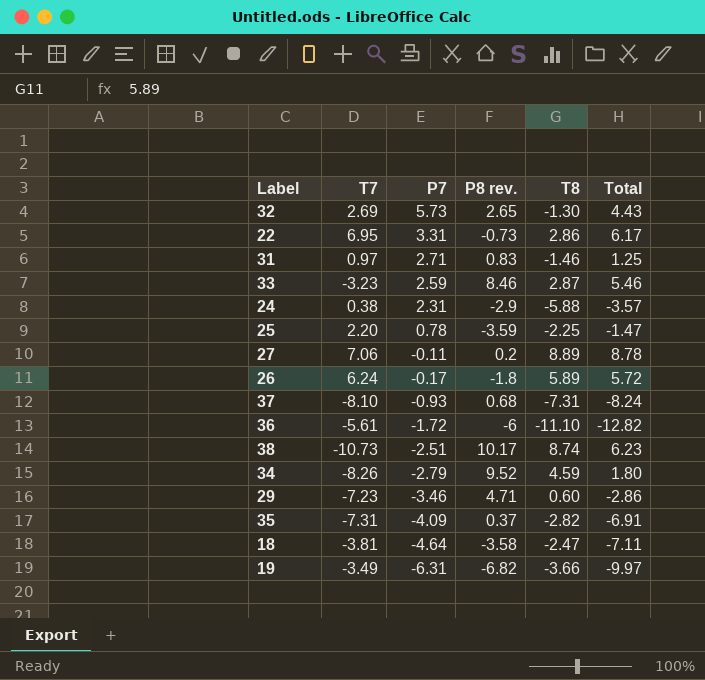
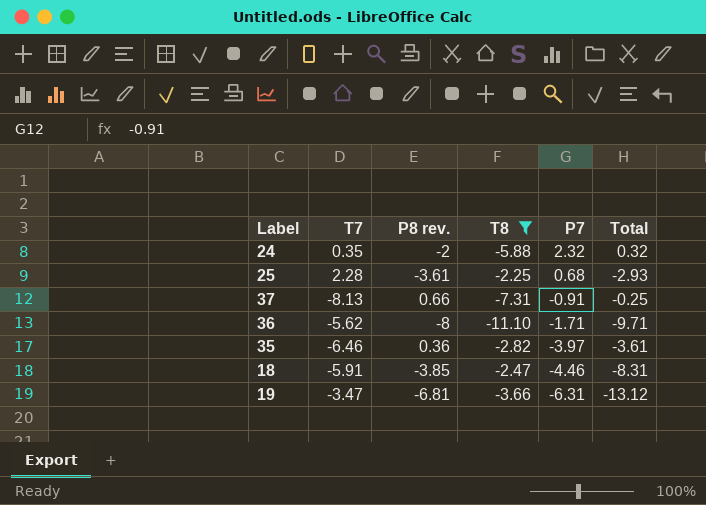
filter: none -> T8 <= -2.25
column P7 | position: 3 -> 5
column Total | formula: [P7] + [T8] -> [P8 rev.] + [P7]
24 | T7: 0.38 -> 0.35
24 | P8 rev.: -2.9 -> -2
24 | P7: 2.31 -> 2.32
25 | T7: 2.20 -> 2.28
25 | P8 rev.: -3.59 -> -3.61
25 | P7: 0.78 -> 0.68
37 | T7: -8.10 -> -8.13
37 | P8 rev.: 0.68 -> 0.66
37 | P7: -0.93 -> -0.91
36 | T7: -5.61 -> -5.62
36 | P8 rev.: -6 -> -8
36 | P7: -1.72 -> -1.71
35 | T7: -7.31 -> -6.46
35 | P8 rev.: 0.37 -> 0.36
35 | P7: -4.09 -> -3.97
18 | T7: -3.81 -> -5.91
18 | P8 rev.: -3.58 -> -3.85
18 | P7: -4.64 -> -4.46
19 | T7: -3.49 -> -3.47
19 | P8 rev.: -6.82 -> -6.81

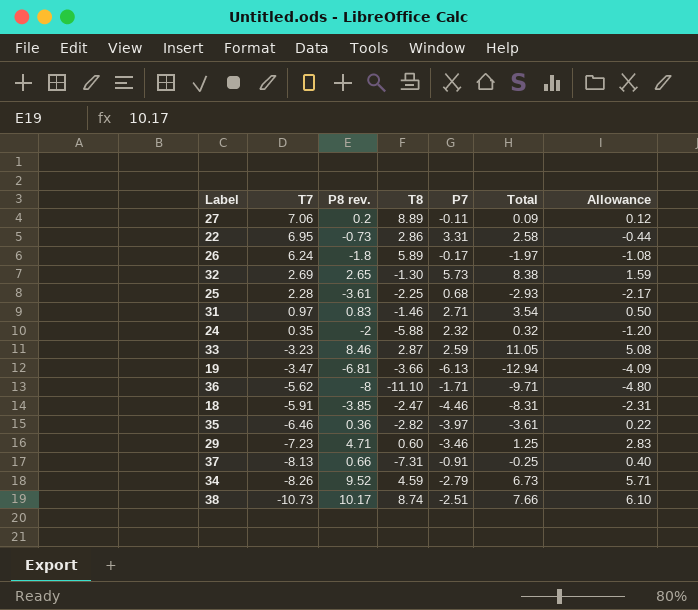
filter: T8 <= -2.25 -> none
row order: P7 descending -> T7 descending
column Allowance | formula: none -> [P8 rev.] * 0.6
19 | P7: -6.31 -> -6.13
19 | Total: -13.12 -> -12.94

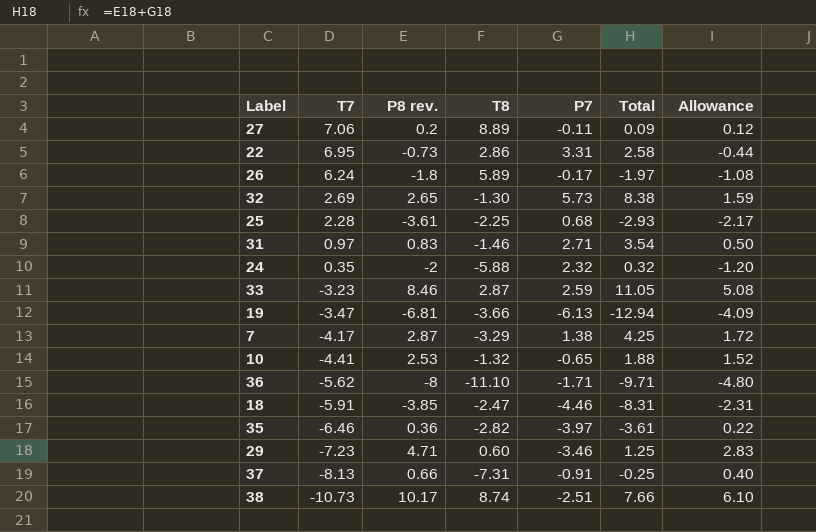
row 34: -8.26 | 9.52 | 4.59 | -2.79 | 6.73 | 5.71 -> none
row 7: none -> -4.17 | 2.87 | -3.29 | 1.38 | 4.25 | 1.72
row 10: none -> -4.41 | 2.53 | -1.32 | -0.65 | 1.88 | 1.52

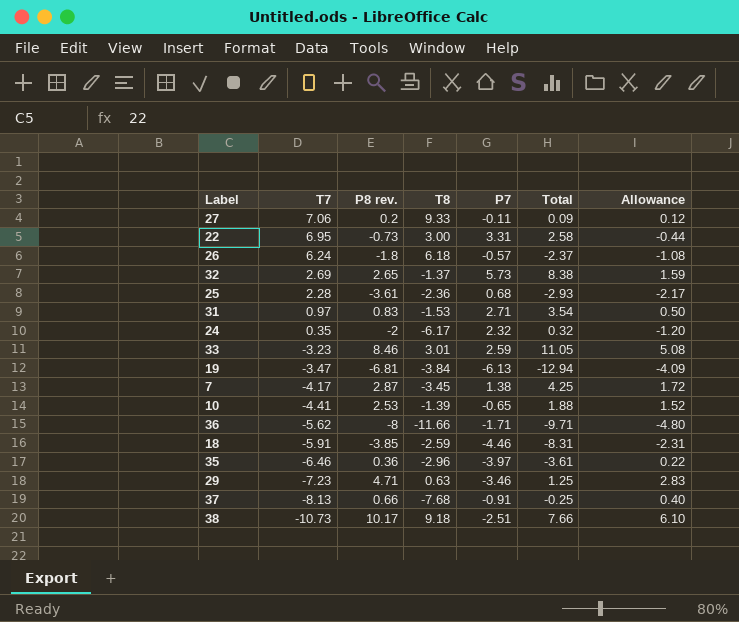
27 | T8: 8.89 -> 9.33
22 | T8: 2.86 -> 3.00
26 | T8: 5.89 -> 6.18
26 | P7: -0.17 -> -0.57
26 | Total: -1.97 -> -2.37
32 | T8: -1.30 -> -1.37
25 | T8: -2.25 -> -2.36
31 | T8: -1.46 -> -1.53
24 | T8: -5.88 -> -6.17
33 | T8: 2.87 -> 3.01
19 | T8: -3.66 -> -3.84
7 | T8: -3.29 -> -3.45
10 | T8: -1.32 -> -1.39
36 | T8: -11.10 -> -11.66
18 | T8: -2.47 -> -2.59
35 | T8: -2.82 -> -2.96
29 | T8: 0.60 -> 0.63
37 | T8: -7.31 -> -7.68
38 | T8: 8.74 -> 9.18

